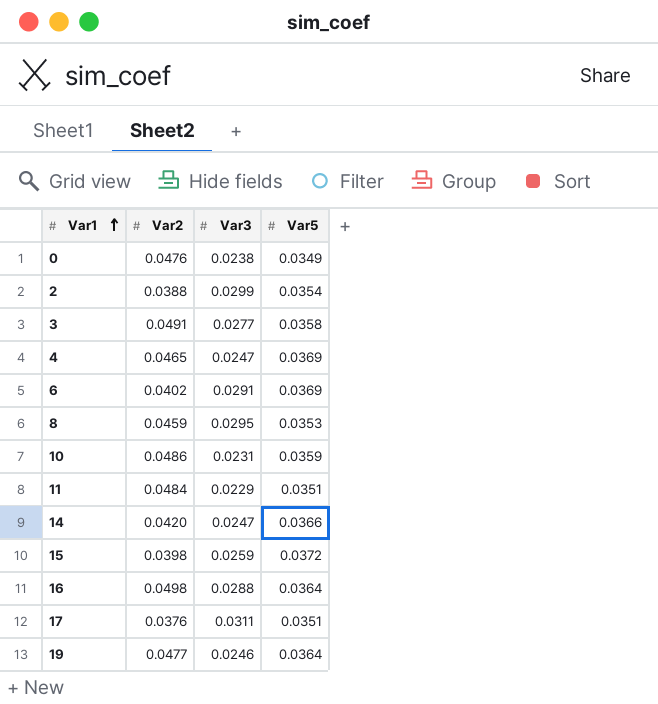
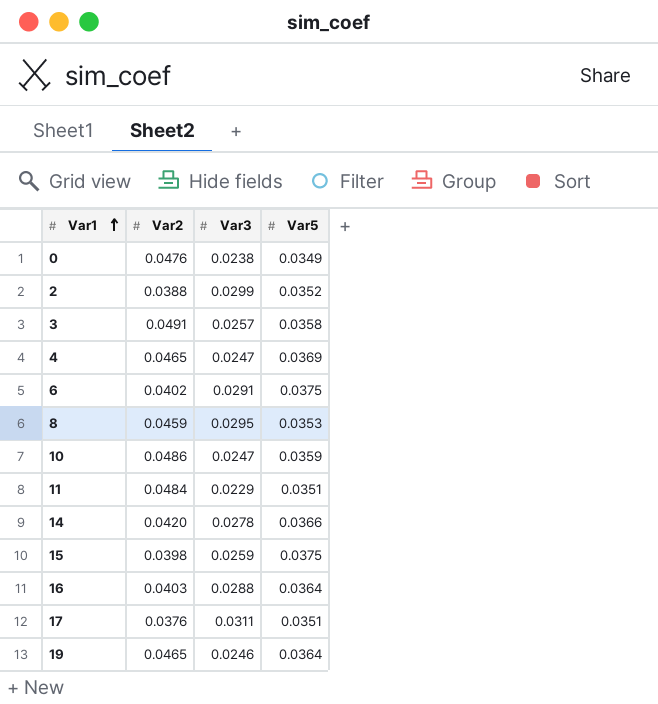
2 | Var5: 0.0354 -> 0.0352
3 | Var3: 0.0277 -> 0.0257
6 | Var5: 0.0369 -> 0.0375
10 | Var3: 0.0231 -> 0.0247
14 | Var3: 0.0247 -> 0.0278
15 | Var5: 0.0372 -> 0.0375
16 | Var2: 0.0498 -> 0.0403
19 | Var2: 0.0477 -> 0.0465

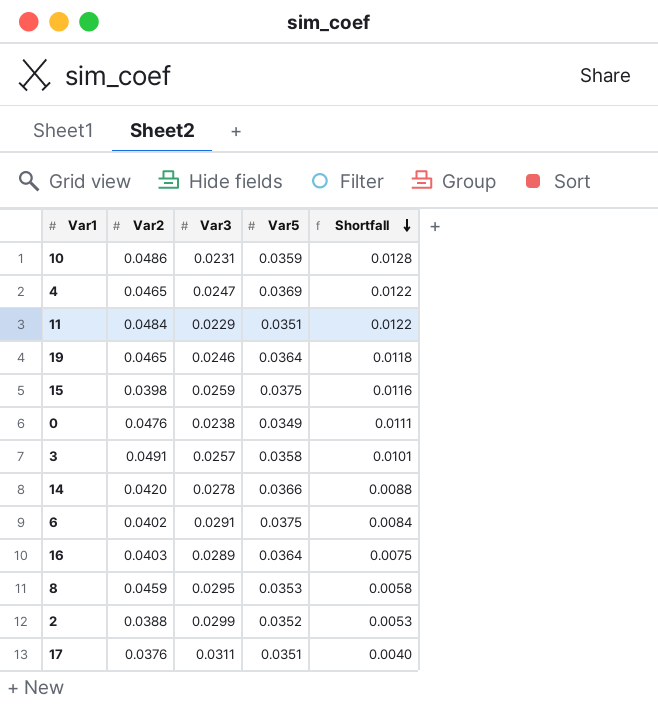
row order: Var1 ascending -> Shortfall descending
column Shortfall | formula: none -> [Var5] - [Var3]
10 | Var3: 0.0247 -> 0.0231
16 | Var3: 0.0288 -> 0.0289

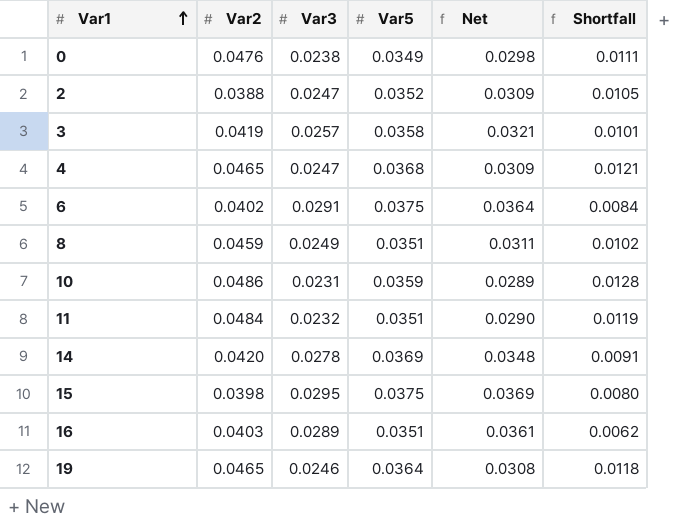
row order: Shortfall descending -> Var1 ascending
column Net | formula: none -> [Var3] * 1.25
row 17: 0.0376 | 0.0311 | 0.0351 | 0.0040 -> none
2 | Var3: 0.0299 -> 0.0247
2 | Shortfall: 0.0053 -> 0.0105
3 | Var2: 0.0491 -> 0.0419
4 | Var5: 0.0369 -> 0.0368
4 | Shortfall: 0.0122 -> 0.0121
8 | Var3: 0.0295 -> 0.0249
8 | Var5: 0.0353 -> 0.0351
8 | Shortfall: 0.0058 -> 0.0102
11 | Var3: 0.0229 -> 0.0232
11 | Shortfall: 0.0122 -> 0.0119
14 | Var5: 0.0366 -> 0.0369
14 | Shortfall: 0.0088 -> 0.0091
15 | Var3: 0.0259 -> 0.0295
15 | Shortfall: 0.0116 -> 0.0080
16 | Var5: 0.0364 -> 0.0351
16 | Shortfall: 0.0075 -> 0.0062

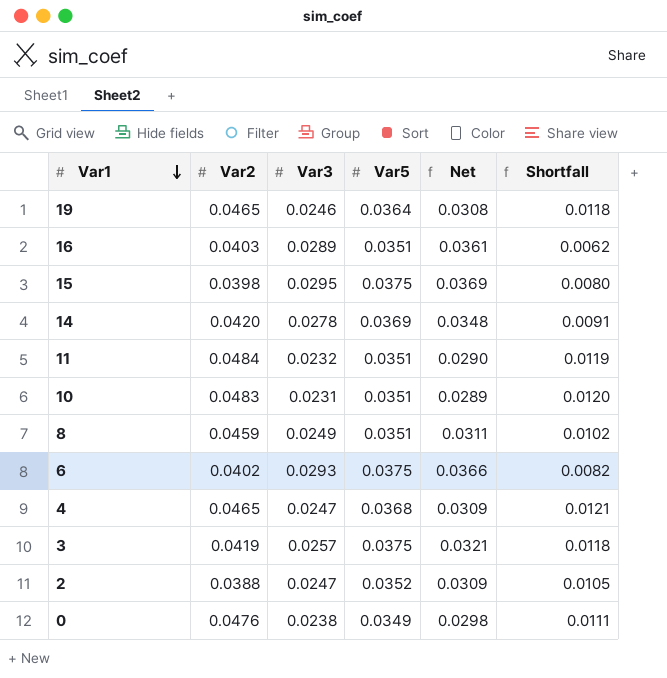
row order: Var1 ascending -> Var1 descending
10 | Var2: 0.0486 -> 0.0483
10 | Var5: 0.0359 -> 0.0351
10 | Shortfall: 0.0128 -> 0.0120
6 | Var3: 0.0291 -> 0.0293
6 | Net: 0.0364 -> 0.0366
6 | Shortfall: 0.0084 -> 0.0082
3 | Var5: 0.0358 -> 0.0375
3 | Shortfall: 0.0101 -> 0.0118

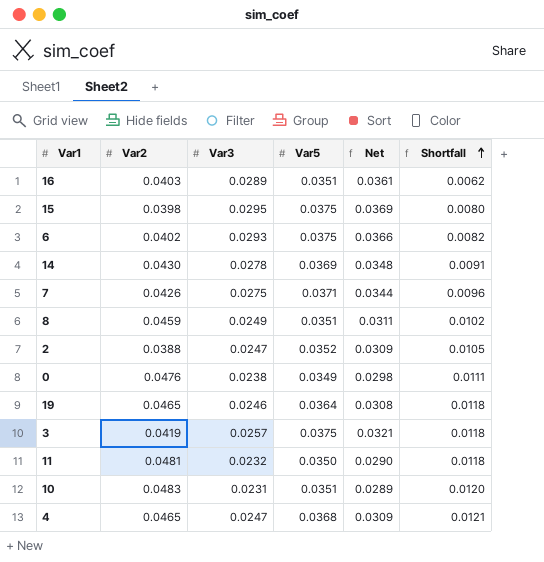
row order: Var1 descending -> Shortfall ascending
14 | Var2: 0.0420 -> 0.0430
row 7: none -> 0.0426 | 0.0275 | 0.0371 | 0.0344 | 0.0096
11 | Var2: 0.0484 -> 0.0481
11 | Var5: 0.0351 -> 0.0350
11 | Shortfall: 0.0119 -> 0.0118

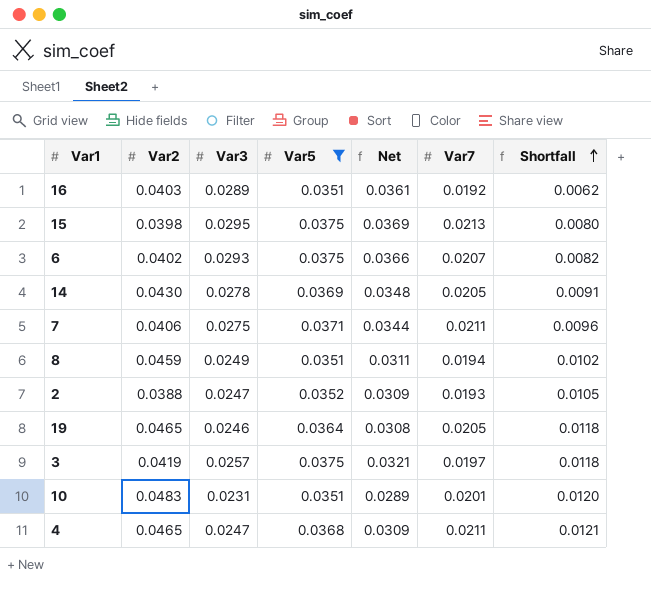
filter: none -> Var5 >= 0.0351
column Var7 | position: none -> 6
7 | Var2: 0.0426 -> 0.0406

